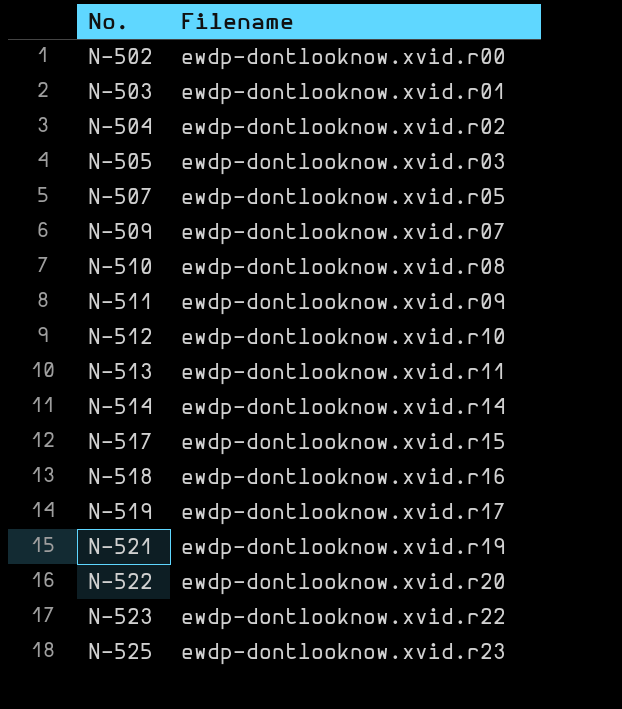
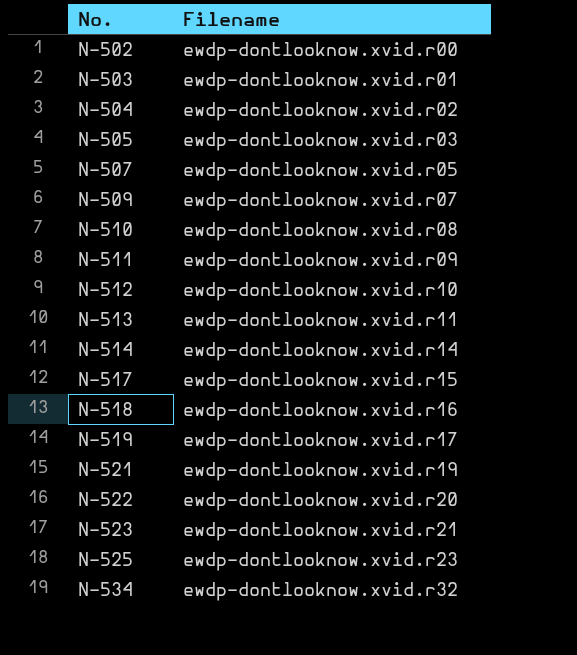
N-523 | Filename: ewdp-dontlooknow.xvid.r22 -> ewdp-dontlooknow.xvid.r21
row N-534: none -> ewdp-dontlooknow.xvid.r32

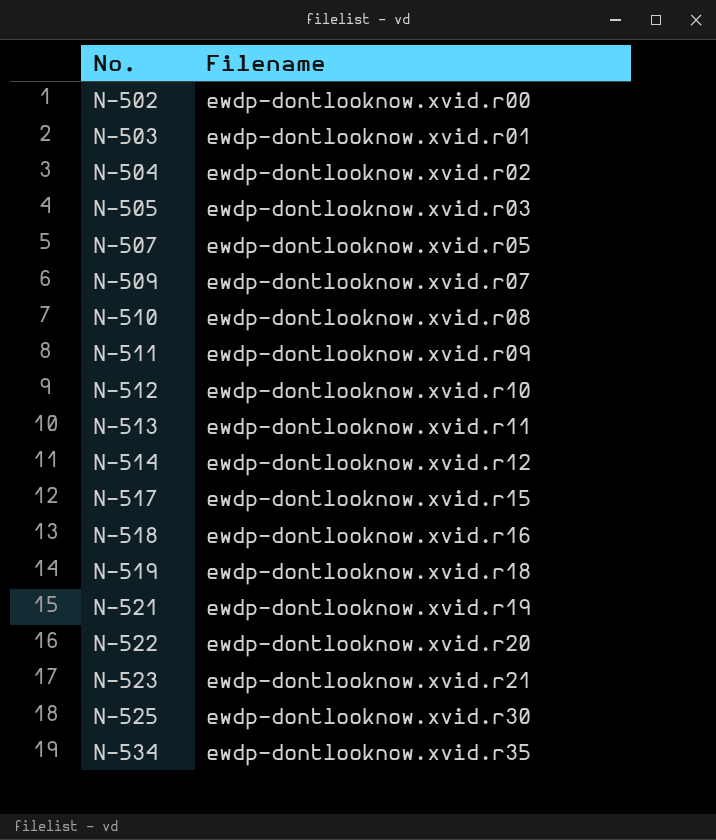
N-514 | Filename: ewdp-dontlooknow.xvid.r14 -> ewdp-dontlooknow.xvid.r12
N-519 | Filename: ewdp-dontlooknow.xvid.r17 -> ewdp-dontlooknow.xvid.r18
N-525 | Filename: ewdp-dontlooknow.xvid.r23 -> ewdp-dontlooknow.xvid.r30
N-534 | Filename: ewdp-dontlooknow.xvid.r32 -> ewdp-dontlooknow.xvid.r35

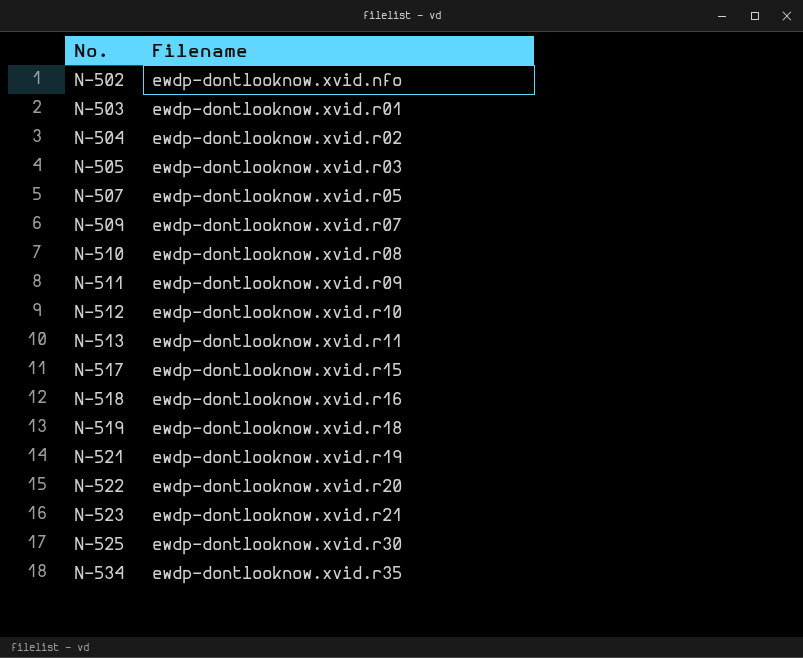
row N-514: ewdp-dontlooknow.xvid.r12 -> none
N-502 | Filename: ewdp-dontlooknow.xvid.r00 -> ewdp-dontlooknow.xvid.nfo

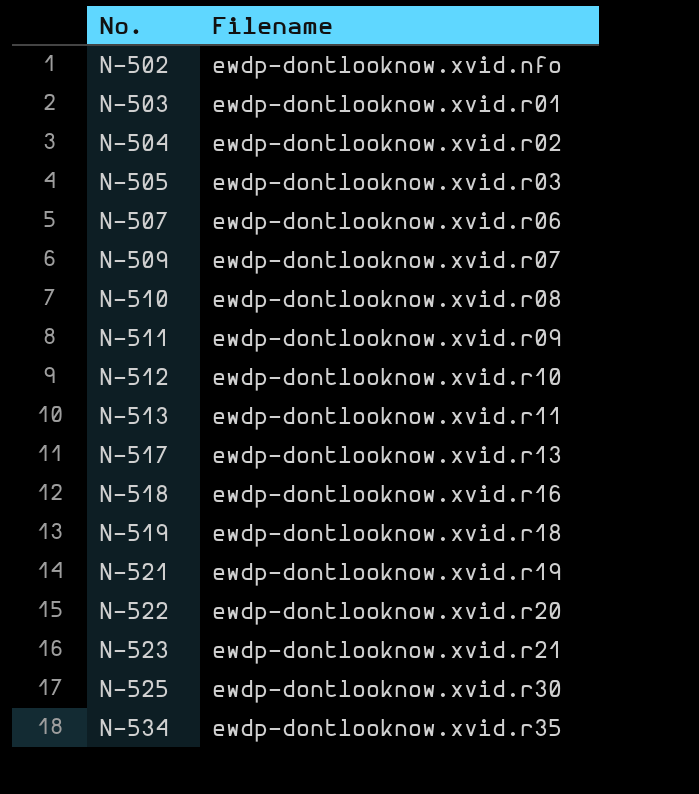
N-507 | Filename: ewdp-dontlooknow.xvid.r05 -> ewdp-dontlooknow.xvid.r06
N-517 | Filename: ewdp-dontlooknow.xvid.r15 -> ewdp-dontlooknow.xvid.r13

